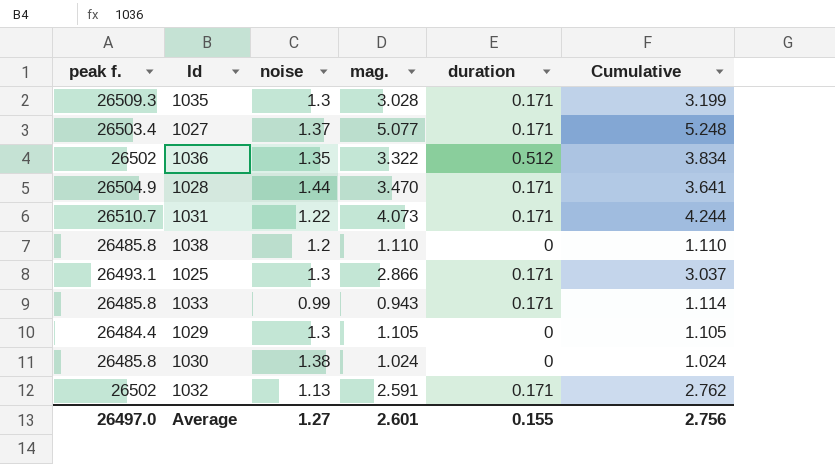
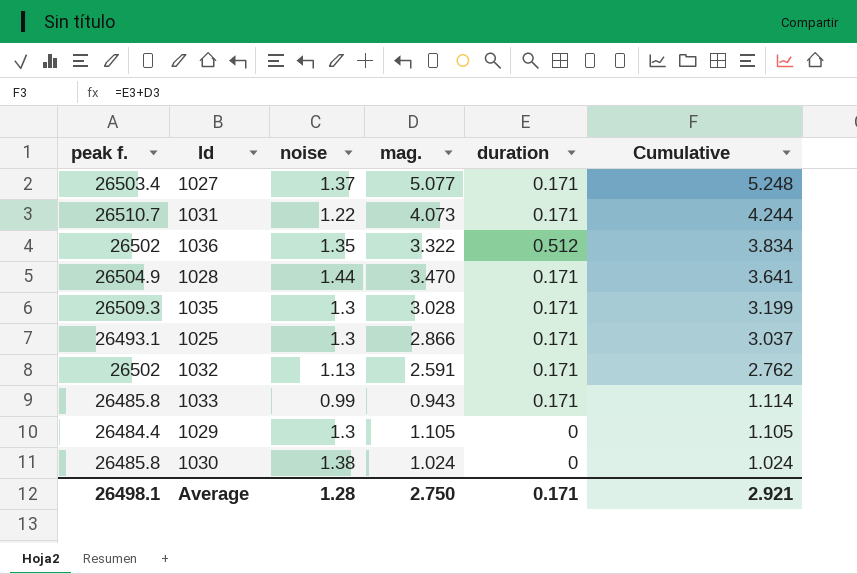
row order: none -> Cumulative descending
row 1038: 26485.8 | 1.2 | 1.110 | 0 | 1.110 -> none
Average | peak f.: 26497.0 -> 26498.1
Average | noise: 1.27 -> 1.28
Average | mag.: 2.601 -> 2.750
Average | duration: 0.155 -> 0.171
Average | Cumulative: 2.756 -> 2.921

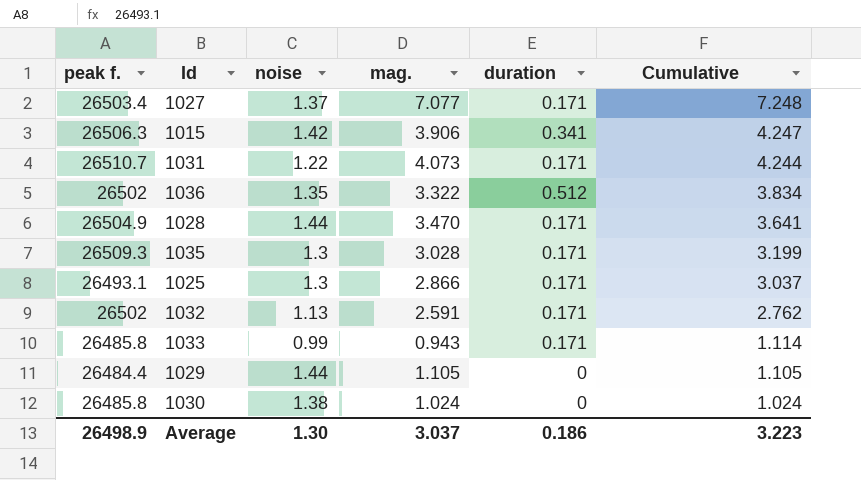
1027 | mag.: 5.077 -> 7.077
1027 | Cumulative: 5.248 -> 7.248
row 1015: none -> 26506.3 | 1.42 | 3.906 | 0.341 | 4.247
1029 | noise: 1.3 -> 1.44
Average | peak f.: 26498.1 -> 26498.9
Average | noise: 1.28 -> 1.30
Average | mag.: 2.750 -> 3.037
Average | duration: 0.171 -> 0.186
Average | Cumulative: 2.921 -> 3.223

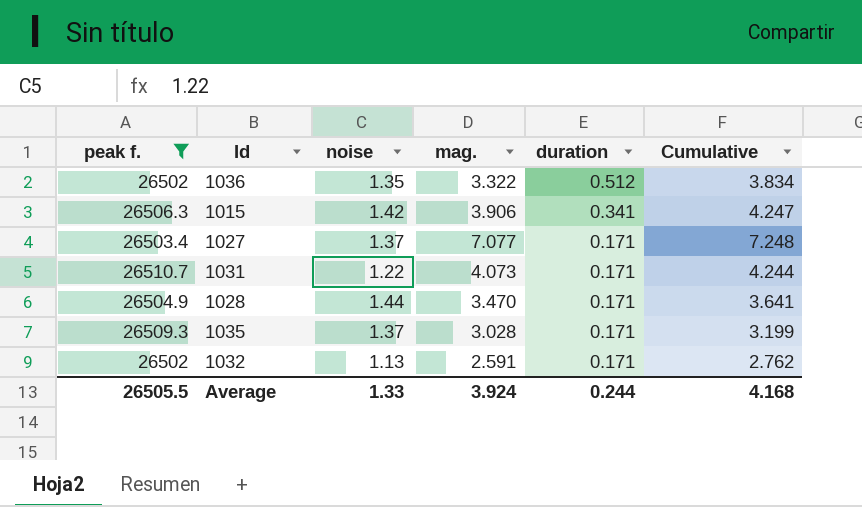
filter: none -> peak f. >= 26502
row order: Cumulative descending -> duration descending
1035 | noise: 1.3 -> 1.37
Average | peak f.: 26498.9 -> 26505.5
Average | noise: 1.30 -> 1.33
Average | mag.: 3.037 -> 3.924
Average | duration: 0.186 -> 0.244
Average | Cumulative: 3.223 -> 4.168

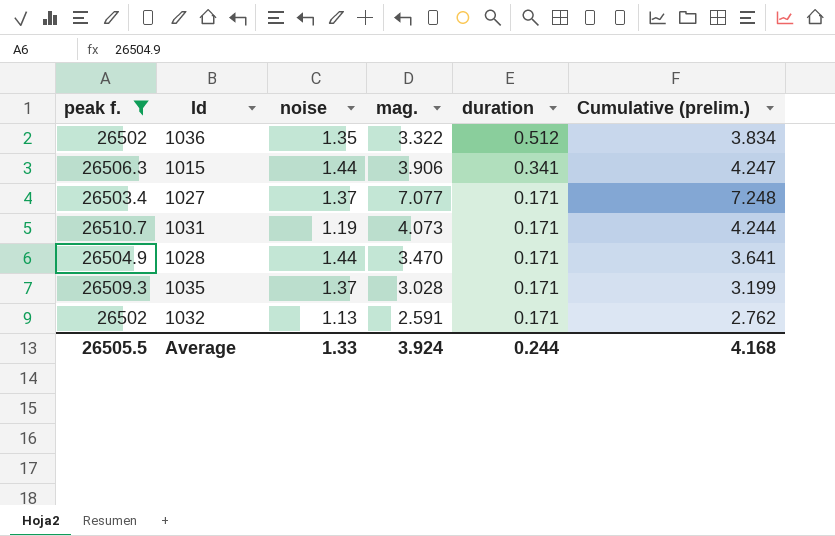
column name: Cumulative -> Cumulative (prelim.)
1015 | noise: 1.42 -> 1.44
1031 | noise: 1.22 -> 1.19

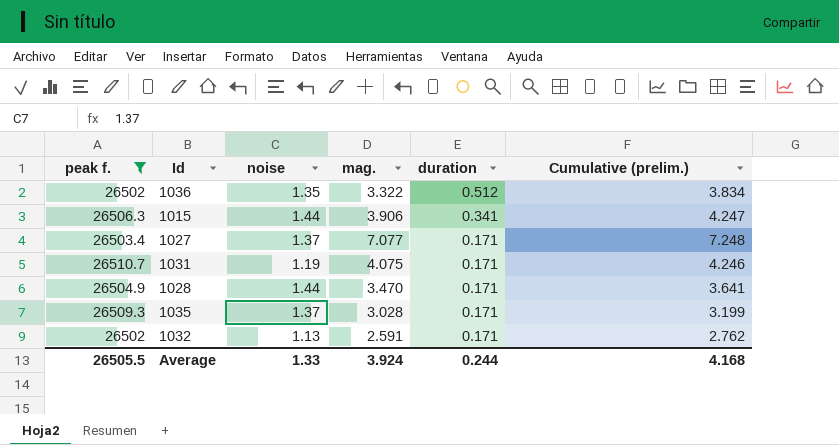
1031 | mag.: 4.073 -> 4.075
1031 | Cumulative (prelim.): 4.244 -> 4.246

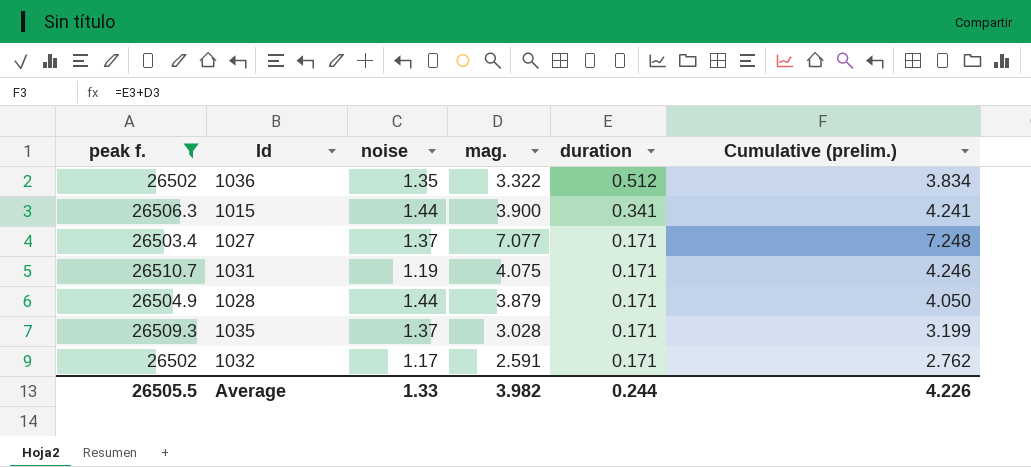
1015 | mag.: 3.906 -> 3.900
1015 | Cumulative (prelim.): 4.247 -> 4.241
1028 | mag.: 3.470 -> 3.879
1028 | Cumulative (prelim.): 3.641 -> 4.050
1032 | noise: 1.13 -> 1.17
Average | mag.: 3.924 -> 3.982
Average | Cumulative (prelim.): 4.168 -> 4.226

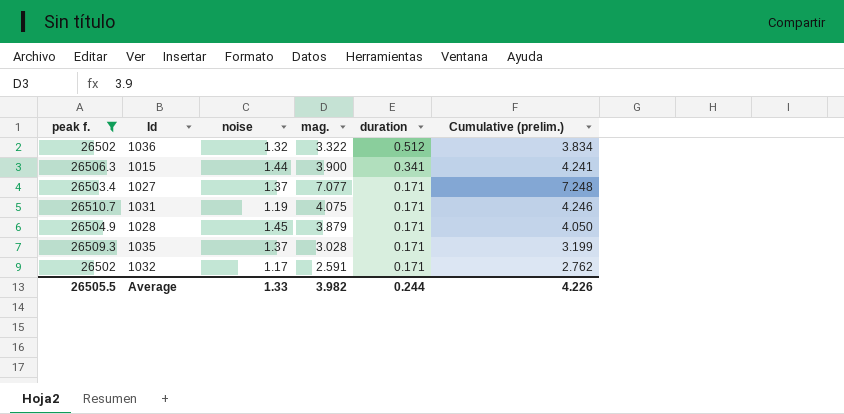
1036 | noise: 1.35 -> 1.32
1028 | noise: 1.44 -> 1.45

